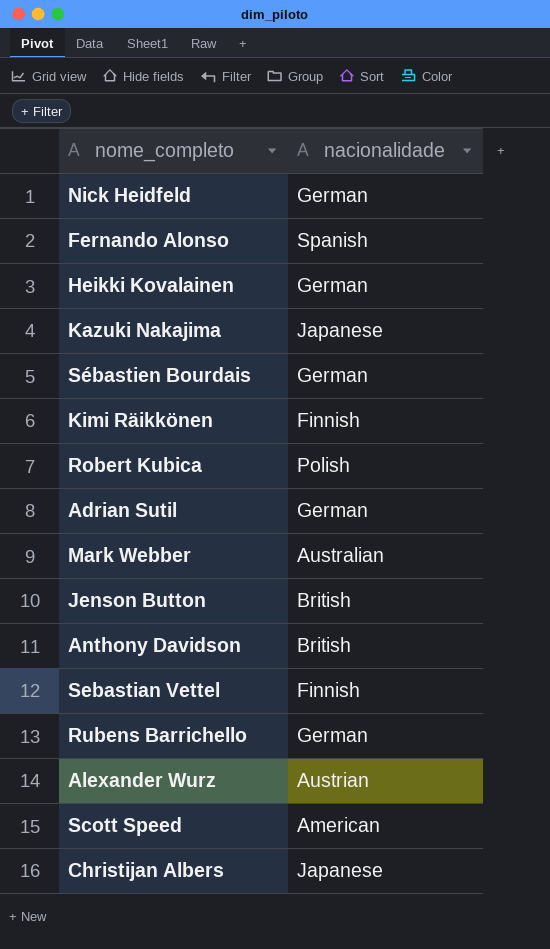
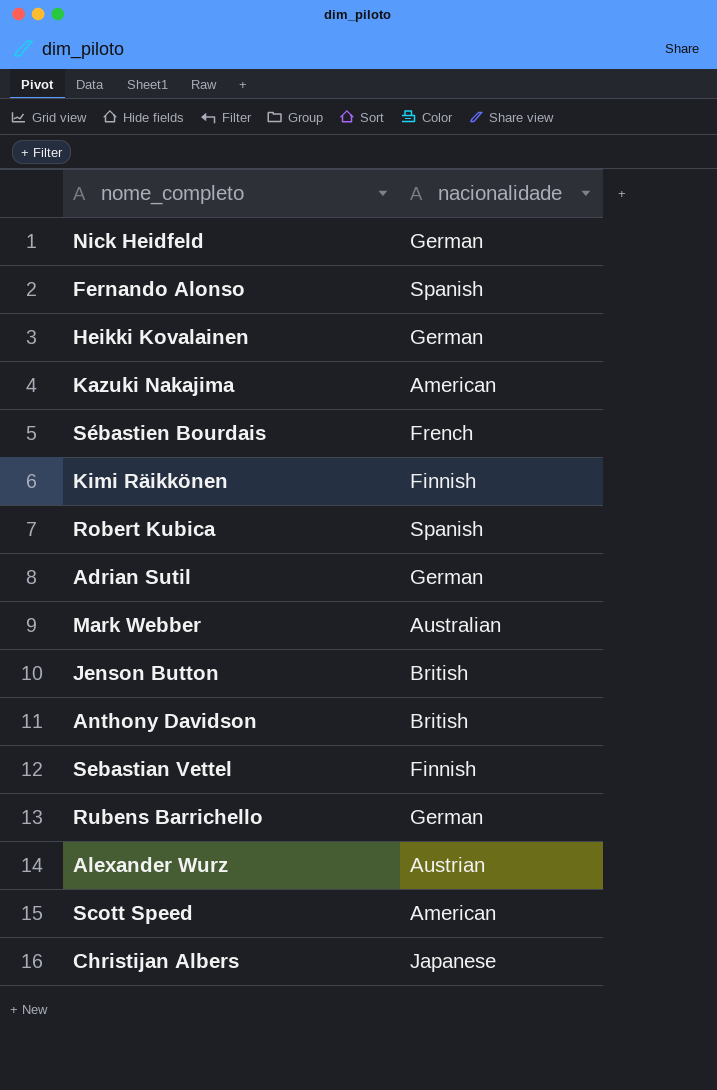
Kazuki Nakajima | nacionalidade: Japanese -> American
Sébastien Bourdais | nacionalidade: German -> French
Robert Kubica | nacionalidade: Polish -> Spanish

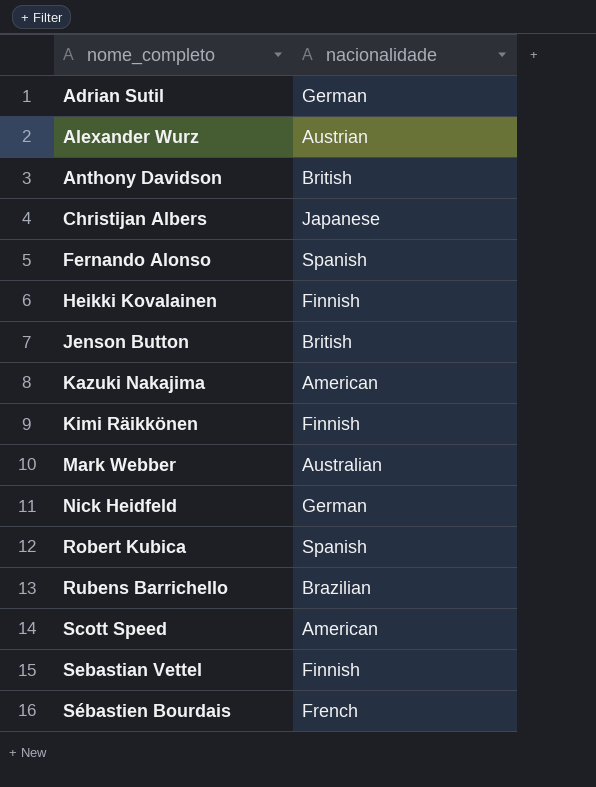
row order: none -> nome_completo ascending
Heikki Kovalainen | nacionalidade: German -> Finnish
Rubens Barrichello | nacionalidade: German -> Brazilian

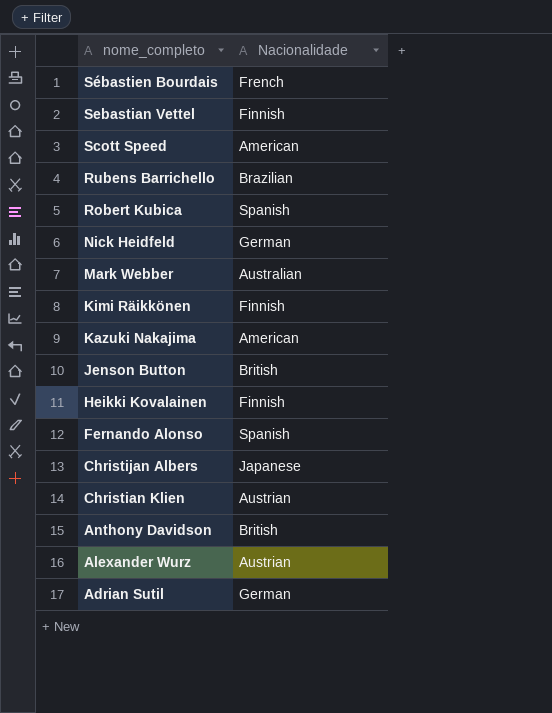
row order: nome_completo ascending -> nome_completo descending
column name: nacionalidade -> Nacionalidade
row Christian Klien: none -> Austrian

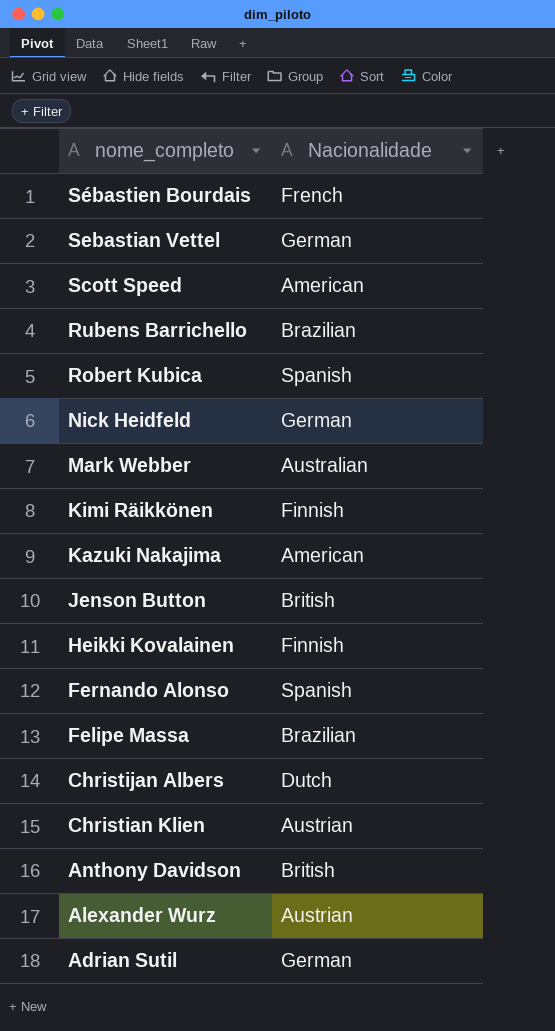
Sebastian Vettel | Nacionalidade: Finnish -> German
row Felipe Massa: none -> Brazilian
Christijan Albers | Nacionalidade: Japanese -> Dutch

